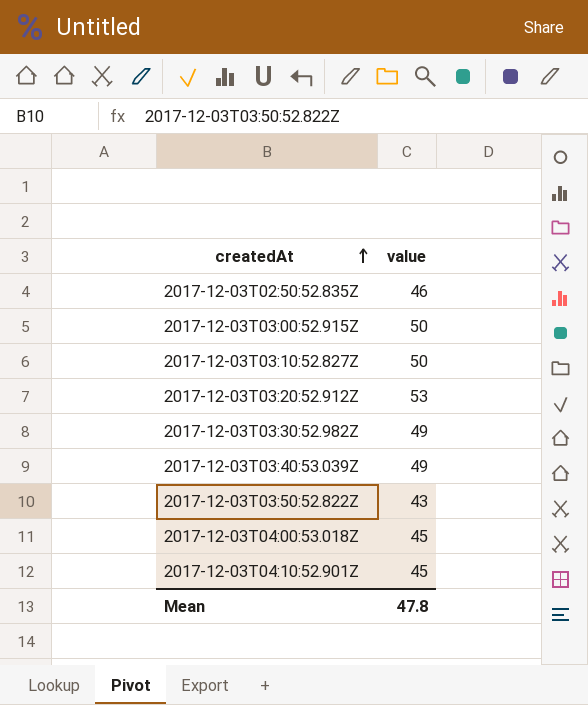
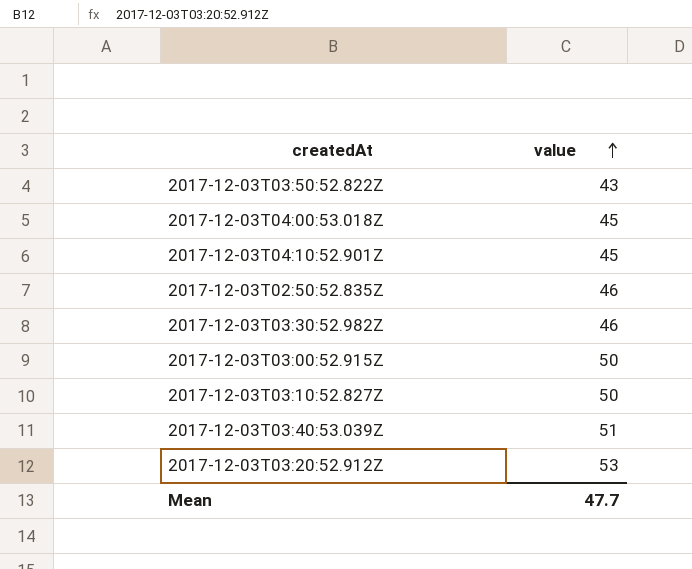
row order: createdAt ascending -> value ascending
2017-12-03T03:30:52.982Z | value: 49 -> 46
2017-12-03T03:40:53.039Z | value: 49 -> 51
Mean | value: 47.8 -> 47.7

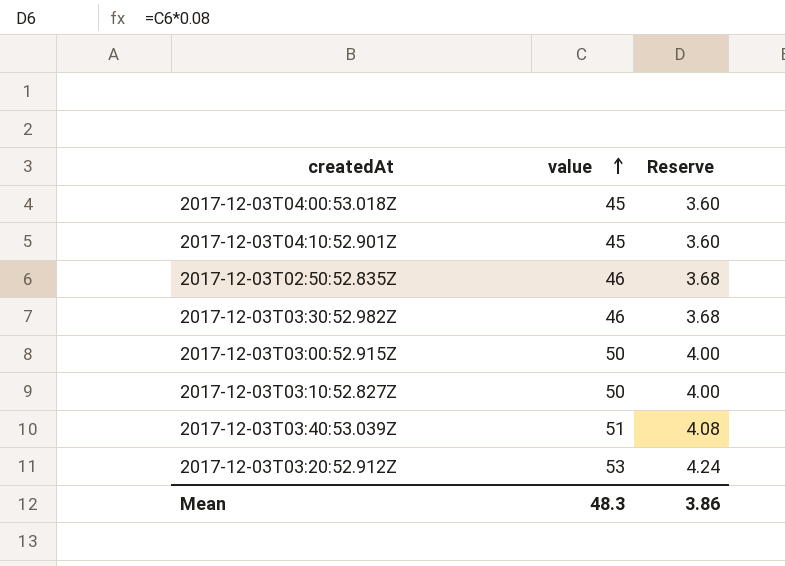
column Reserve | formula: none -> [value] * 0.08
row 2017-12-03T03:50:52.822Z: 43 -> none
Mean | value: 47.7 -> 48.3

